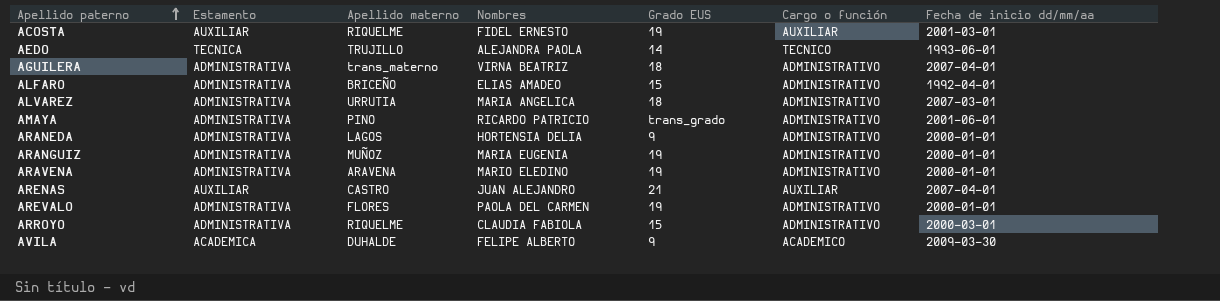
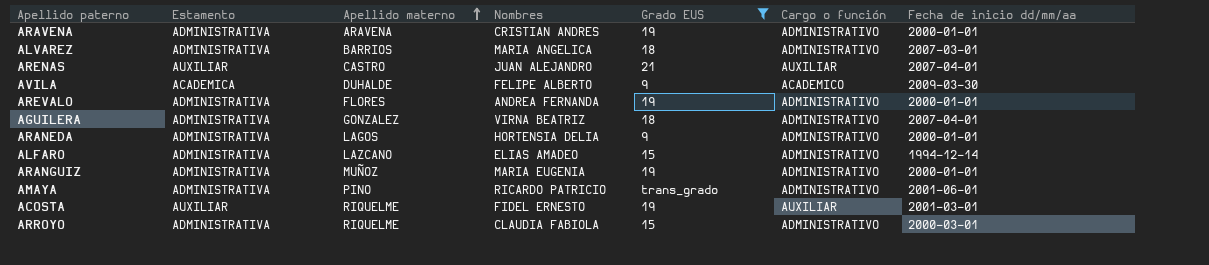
filter: none -> Grado EUS != 14
row order: Apellido paterno ascending -> Apellido materno ascending
ARAVENA | Nombres: MARIO ELEDINO -> CRISTIAN ANDRES
ALVAREZ | Apellido materno: URRUTIA -> BARRIOS
AREVALO | Nombres: PAOLA DEL CARMEN -> ANDREA FERNANDA
AGUILERA | Apellido materno: trans_materno -> GONZALEZ
ALFARO | Apellido materno: BRICEÑO -> LAZCANO
ALFARO | Fecha de inicio dd/mm/aa: 1992-04-01 -> 1994-12-14

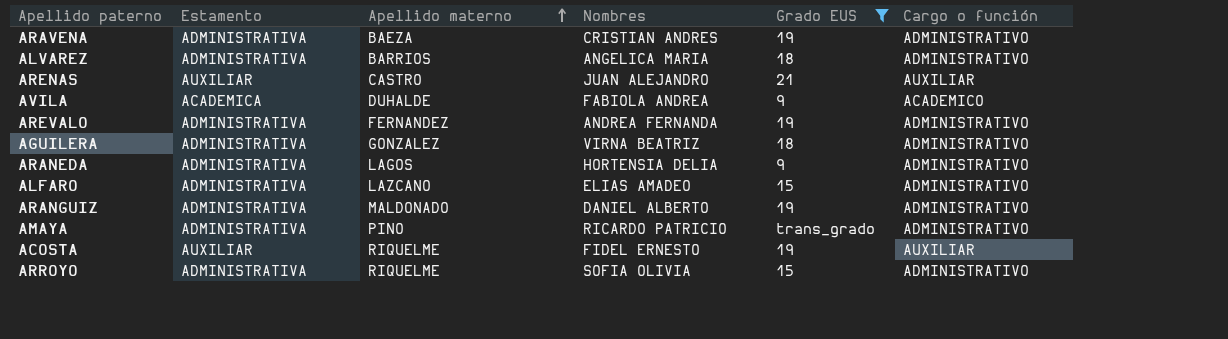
column Fecha de inicio dd/mm/aa | position: 7 -> none
ARAVENA | Apellido materno: ARAVENA -> BAEZA
ALVAREZ | Nombres: MARIA ANGELICA -> ANGELICA MARIA
AVILA | Nombres: FELIPE ALBERTO -> FABIOLA ANDREA
AREVALO | Apellido materno: FLORES -> FERNANDEZ
ARANGUIZ | Apellido materno: MUÑOZ -> MALDONADO
ARANGUIZ | Nombres: MARIA EUGENIA -> DANIEL ALBERTO
ARROYO | Nombres: CLAUDIA FABIOLA -> SOFIA OLIVIA

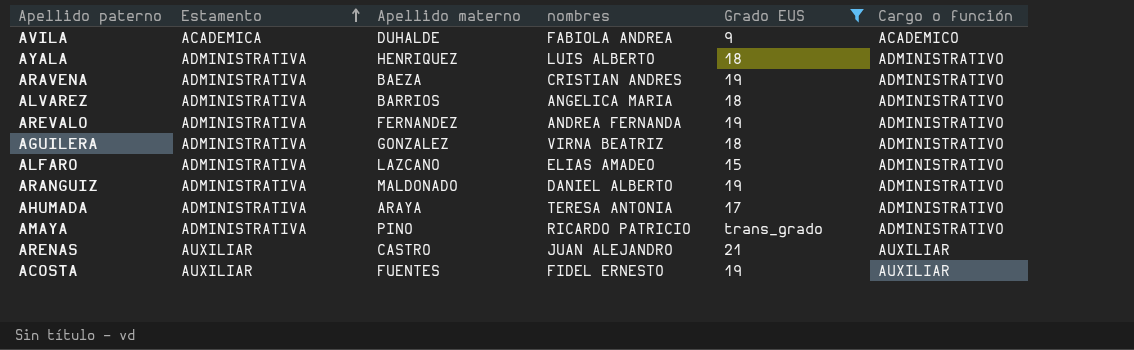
row order: Apellido materno ascending -> Estamento ascending
column name: Nombres -> nombres
row ARANEDA: ADMINISTRATIVA | LAGOS | HORTENSIA DELIA | 9 | ADMINISTRATIVO -> none
row ARROYO: ADMINISTRATIVA | RIQUELME | SOFIA OLIVIA | 15 | ADMINISTRATIVO -> none
row AYALA: none -> ADMINISTRATIVA | HENRIQUEZ | LUIS ALBERTO | 18 | ADMINISTRATIVO
row AHUMADA: none -> ADMINISTRATIVA | ARAYA | TERESA ANTONIA | 17 | ADMINISTRATIVO
ACOSTA | Apellido materno: RIQUELME -> FUENTES

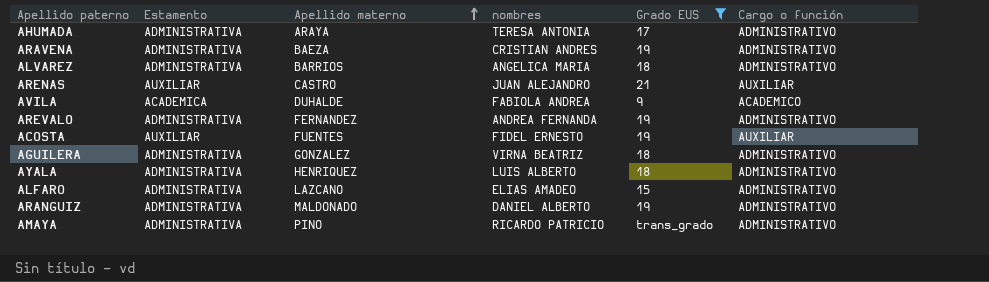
row order: Estamento ascending -> Apellido materno ascending

